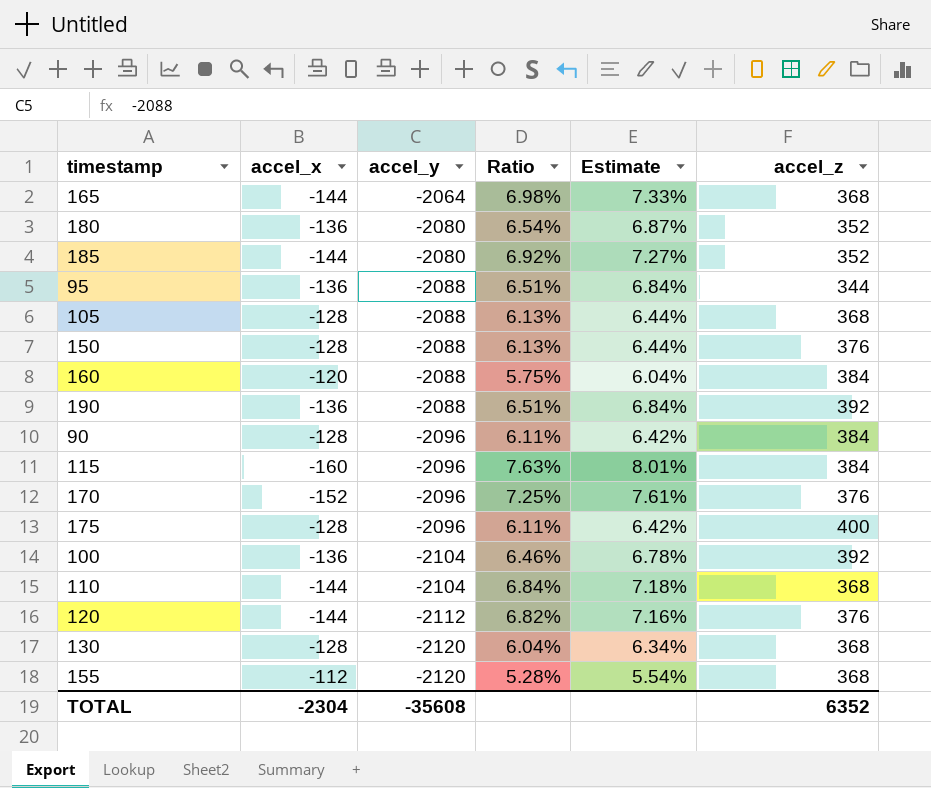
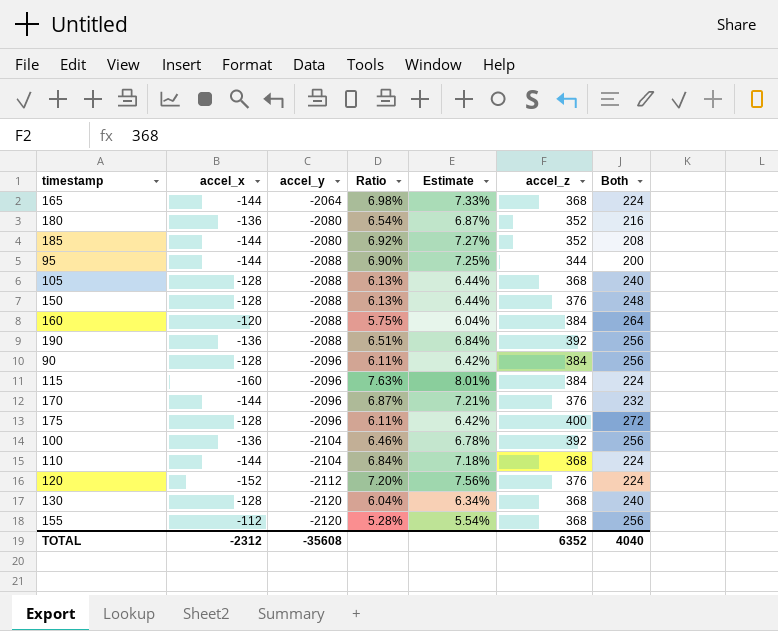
column Both | formula: none -> [accel_x] + [accel_z]
95 | accel_x: -136 -> -144
95 | Ratio: 6.51% -> 6.90%
95 | Estimate: 6.84% -> 7.25%
170 | accel_x: -152 -> -144
170 | Ratio: 7.25% -> 6.87%
170 | Estimate: 7.61% -> 7.21%
120 | accel_x: -144 -> -152
120 | Ratio: 6.82% -> 7.20%
120 | Estimate: 7.16% -> 7.56%
TOTAL | accel_x: -2304 -> -2312

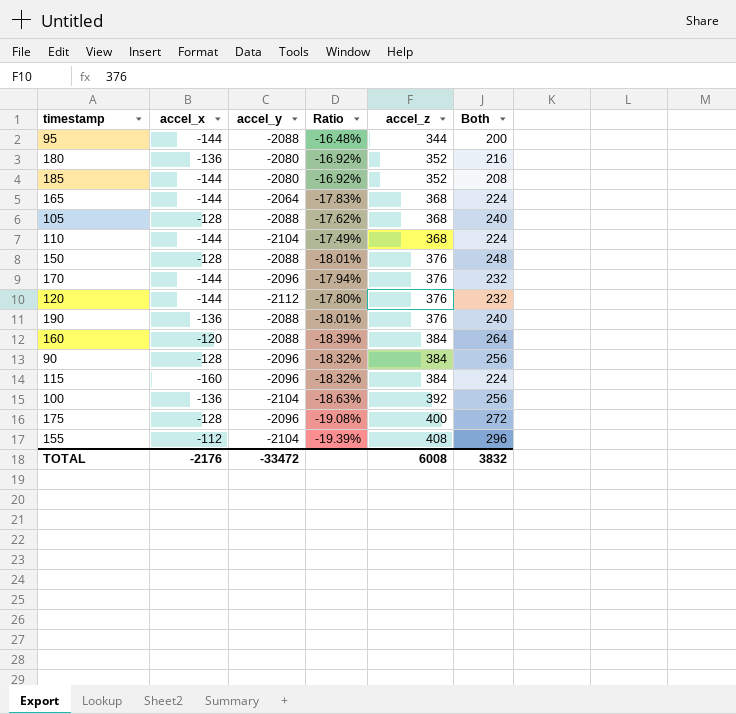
row order: accel_y descending -> accel_z ascending
column Estimate | formula: [Ratio] * 1.05 -> none
column Ratio | formula: [accel_x] / [accel_y] -> [accel_z] / [accel_y]
row 130: -128 | -2120 | 6.04% | 6.34% | 368 | 240 -> none
120 | accel_x: -152 -> -144
120 | Both: 224 -> 232
190 | accel_z: 392 -> 376
190 | Both: 256 -> 240
155 | accel_y: -2120 -> -2104
155 | accel_z: 368 -> 408
155 | Both: 256 -> 296
TOTAL | accel_x: -2312 -> -2176
TOTAL | accel_y: -35608 -> -33472
TOTAL | accel_z: 6352 -> 6008
TOTAL | Both: 4040 -> 3832

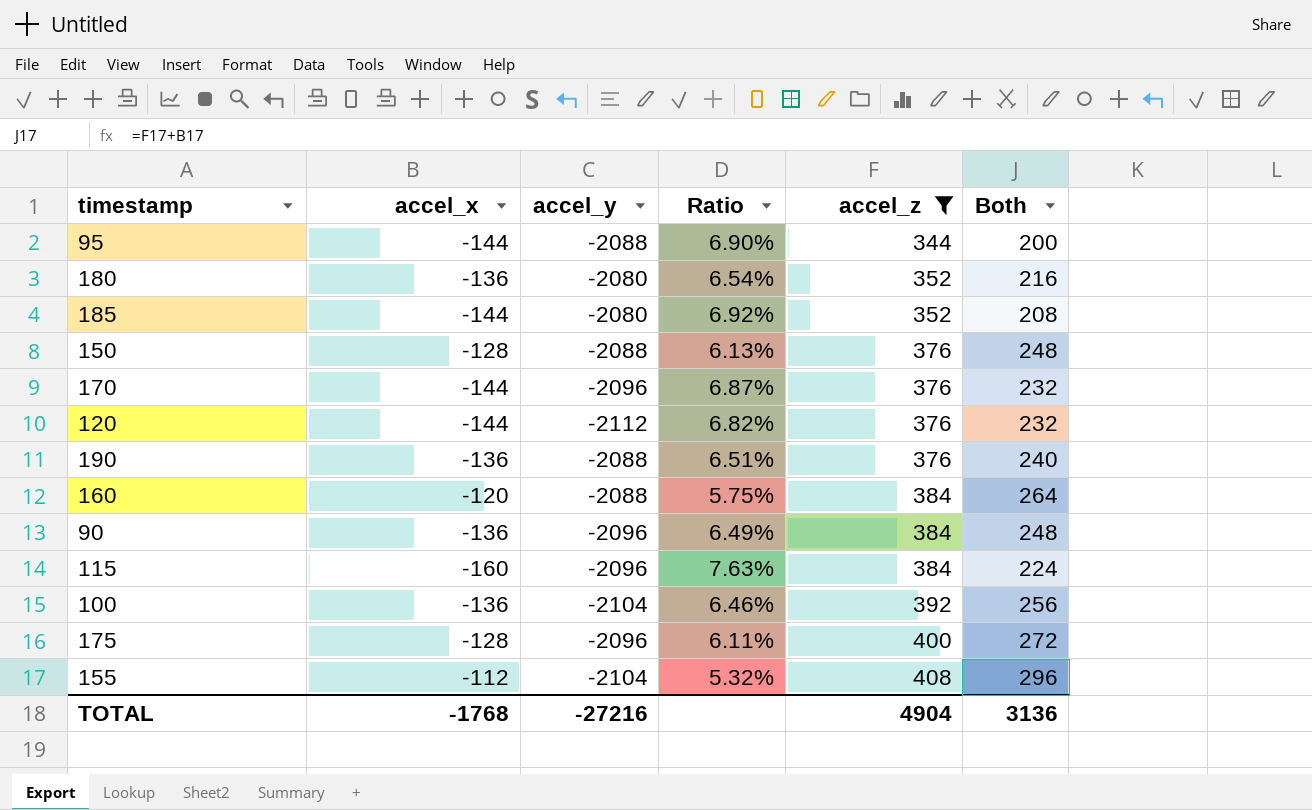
filter: none -> accel_z != 368
column Ratio | formula: [accel_z] / [accel_y] -> [accel_x] / [accel_y]
90 | accel_x: -128 -> -136
90 | Both: 256 -> 248
TOTAL | accel_x: -2176 -> -1768
TOTAL | accel_y: -33472 -> -27216
TOTAL | accel_z: 6008 -> 4904
TOTAL | Both: 3832 -> 3136

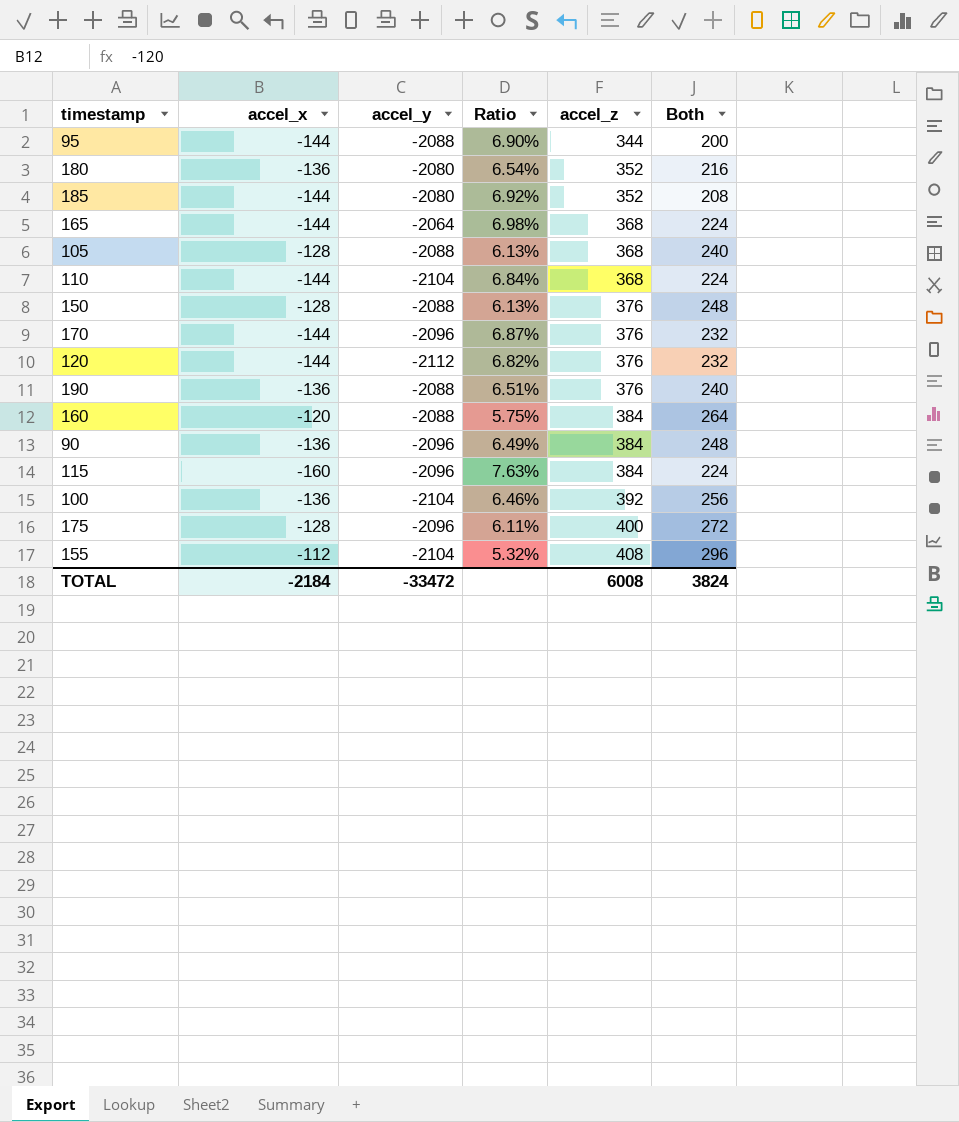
filter: accel_z != 368 -> none
TOTAL | accel_x: -1768 -> -2184
TOTAL | accel_y: -27216 -> -33472
TOTAL | accel_z: 4904 -> 6008
TOTAL | Both: 3136 -> 3824

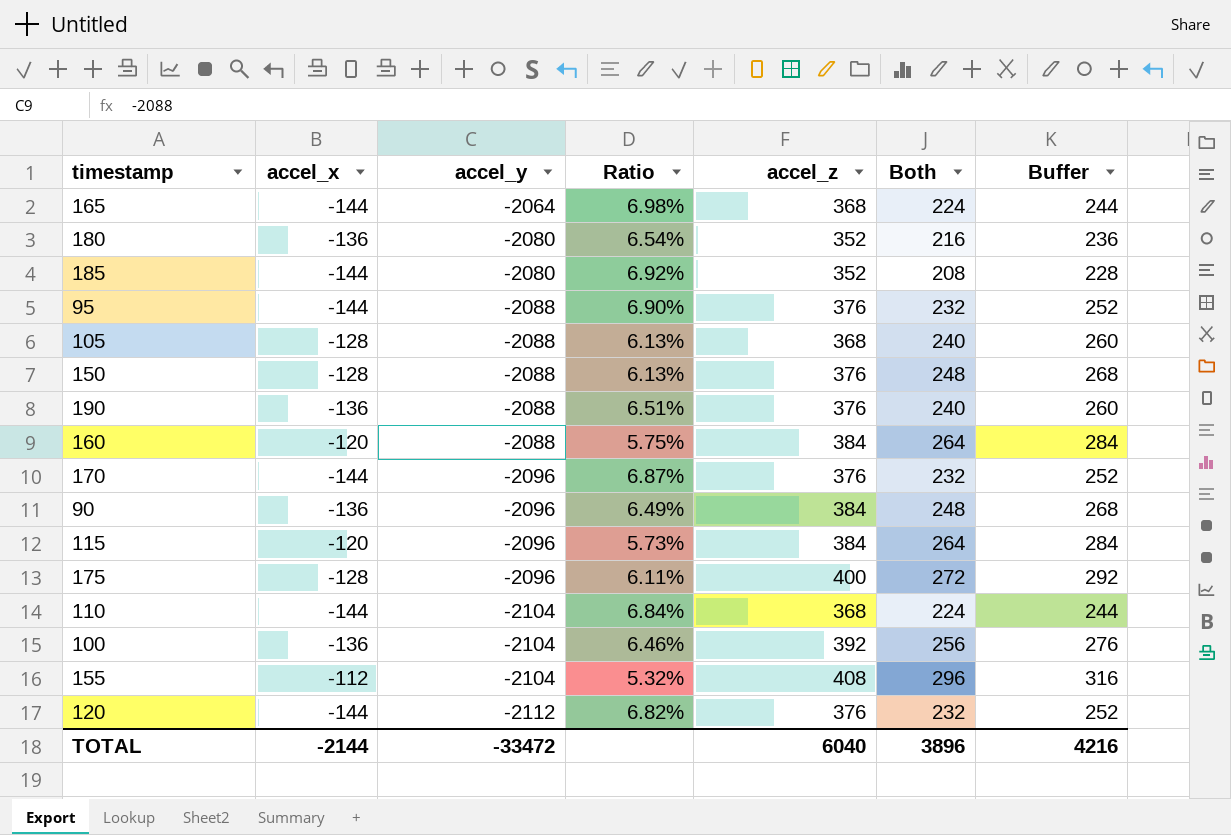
row order: accel_z ascending -> accel_y descending
column Buffer | formula: none -> [Both] + 20
95 | accel_z: 344 -> 376
95 | Both: 200 -> 232
115 | accel_x: -160 -> -120
115 | Ratio: 7.63% -> 5.73%
115 | Both: 224 -> 264
TOTAL | accel_x: -2184 -> -2144
TOTAL | accel_z: 6008 -> 6040
TOTAL | Both: 3824 -> 3896

